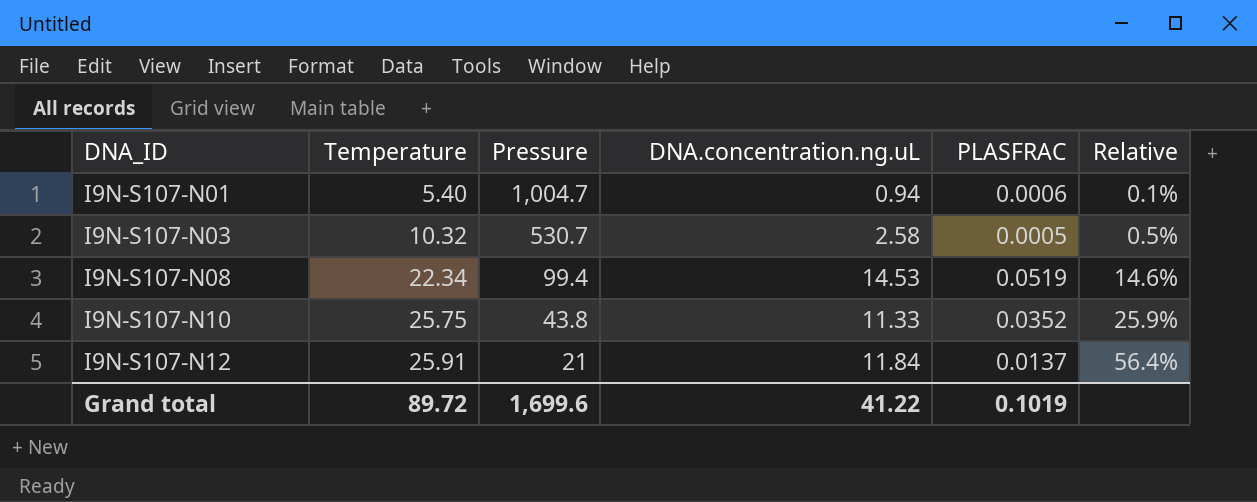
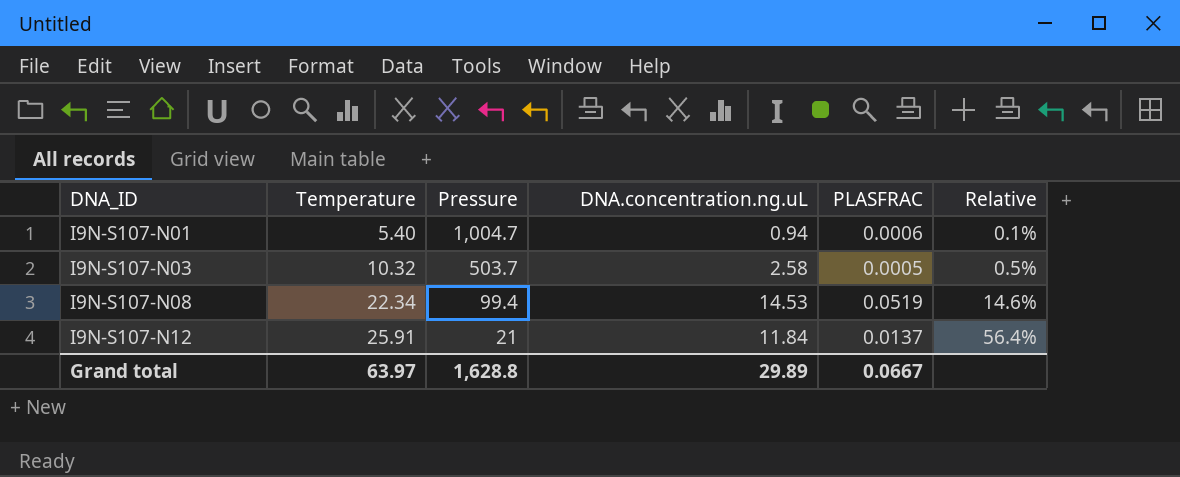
row I9N-S107-N10: 25.75 | 43.8 | 11.33 | 0.0352 | 25.9% -> none
I9N-S107-N03 | Pressure: 530.7 -> 503.7
Grand total | Temperature: 89.72 -> 63.97
Grand total | Pressure: 1,699.6 -> 1,628.8
Grand total | DNA.concentration.ng.uL: 41.22 -> 29.89
Grand total | PLASFRAC: 0.1019 -> 0.0667

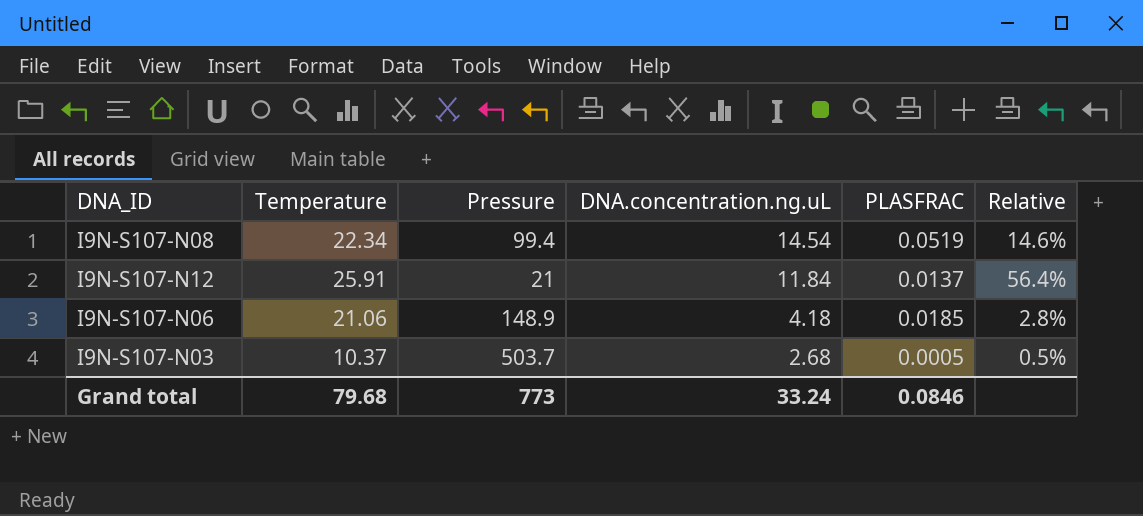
row order: DNA_ID ascending -> DNA.concentration.ng.uL descending
row I9N-S107-N01: 5.40 | 1,004.7 | 0.94 | 0.0006 | 0.1% -> none
I9N-S107-N08 | DNA.concentration.ng.uL: 14.53 -> 14.54
row I9N-S107-N06: none -> 21.06 | 148.9 | 4.18 | 0.0185 | 2.8%
I9N-S107-N03 | Temperature: 10.32 -> 10.37
I9N-S107-N03 | DNA.concentration.ng.uL: 2.58 -> 2.68
Grand total | Temperature: 63.97 -> 79.68
Grand total | Pressure: 1,628.8 -> 773
Grand total | DNA.concentration.ng.uL: 29.89 -> 33.24
Grand total | PLASFRAC: 0.0667 -> 0.0846

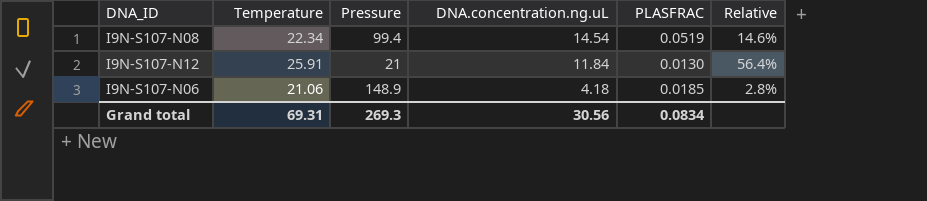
row I9N-S107-N03: 10.37 | 503.7 | 2.68 | 0.0005 | 0.5% -> none
I9N-S107-N12 | PLASFRAC: 0.0137 -> 0.0130
Grand total | Temperature: 79.68 -> 69.31
Grand total | Pressure: 773 -> 269.3
Grand total | DNA.concentration.ng.uL: 33.24 -> 30.56
Grand total | PLASFRAC: 0.0846 -> 0.0834

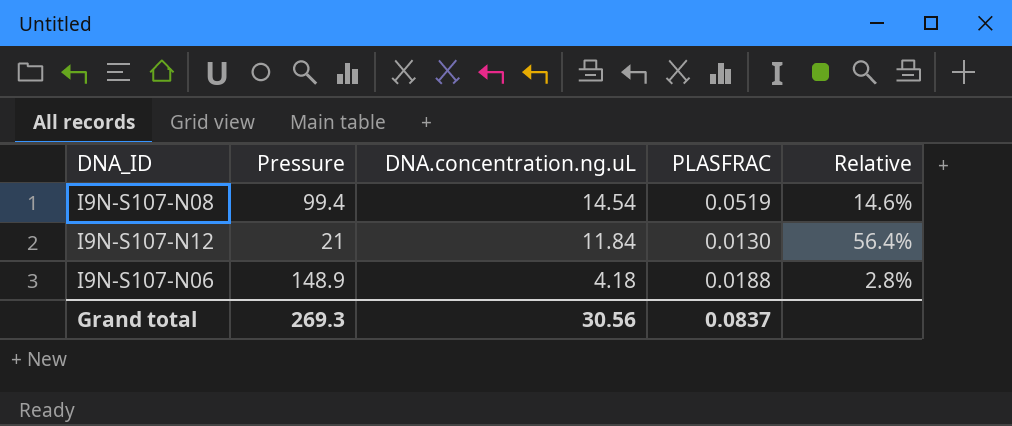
column Temperature | position: 2 -> none
I9N-S107-N06 | PLASFRAC: 0.0185 -> 0.0188
Grand total | PLASFRAC: 0.0834 -> 0.0837

